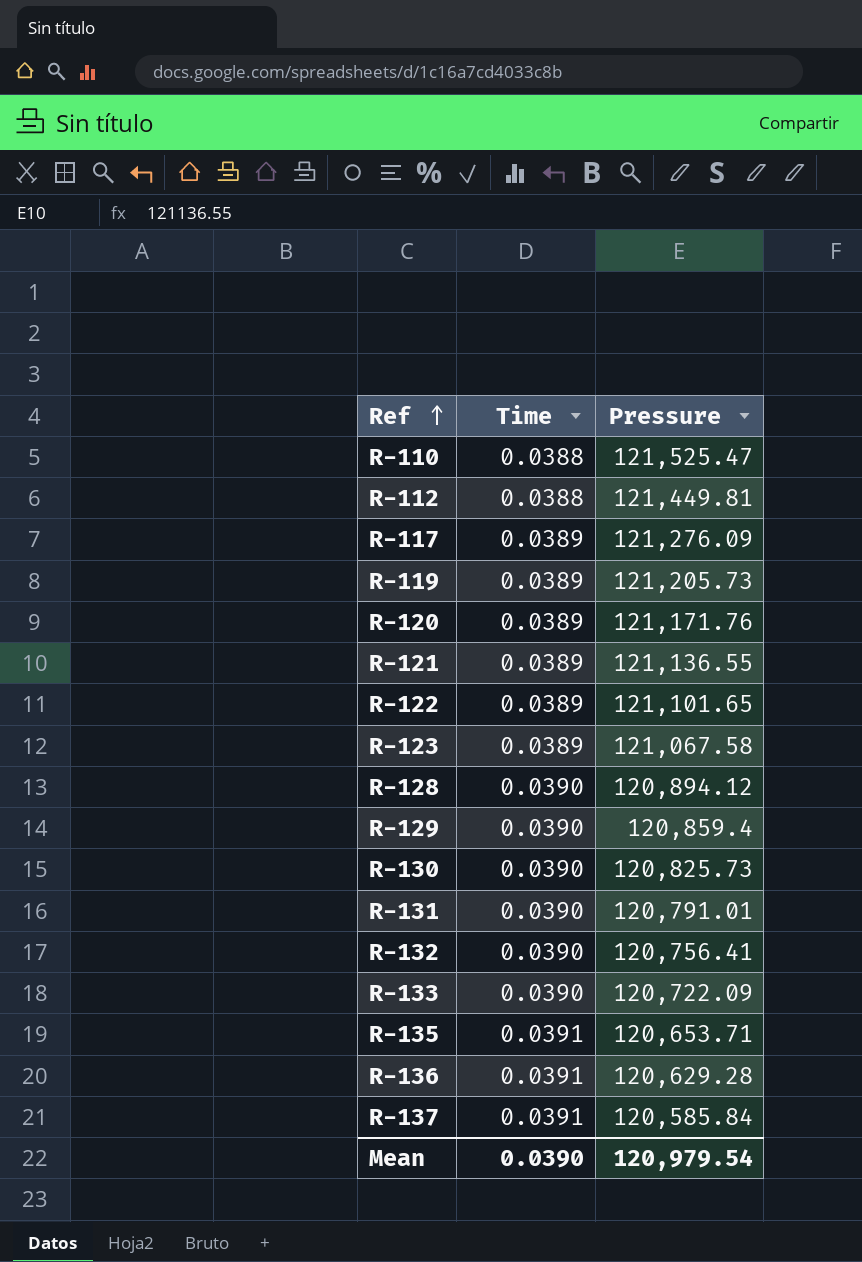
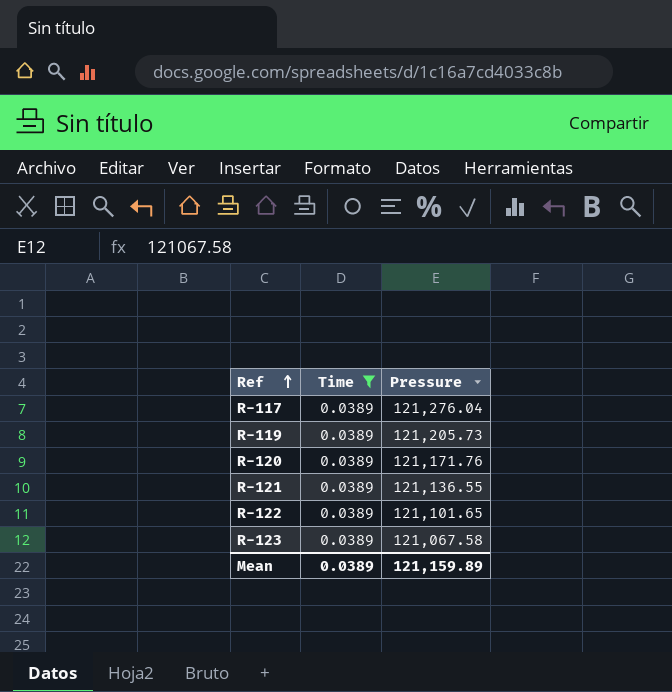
filter: none -> Time = 0.0389
R-117 | Pressure: 121,276.09 -> 121,276.04
Mean | Time: 0.0390 -> 0.0389
Mean | Pressure: 120,979.54 -> 121,159.89

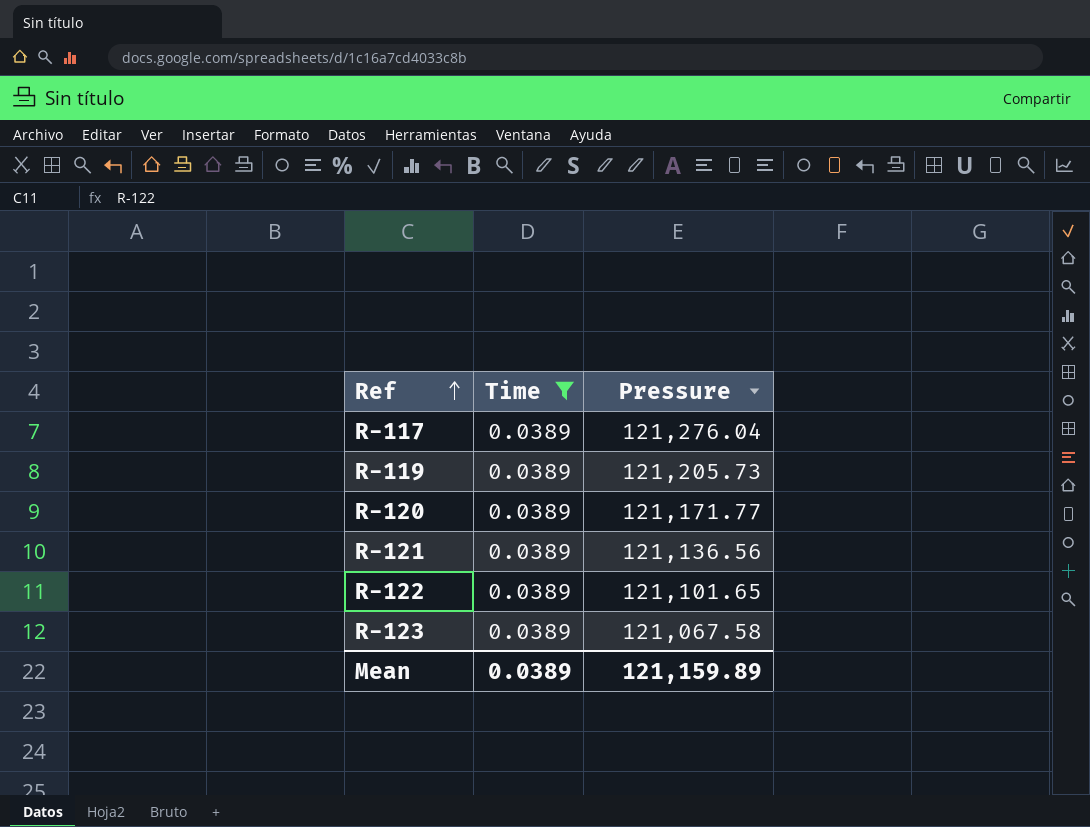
R-120 | Pressure: 121,171.76 -> 121,171.77
R-121 | Pressure: 121,136.55 -> 121,136.56

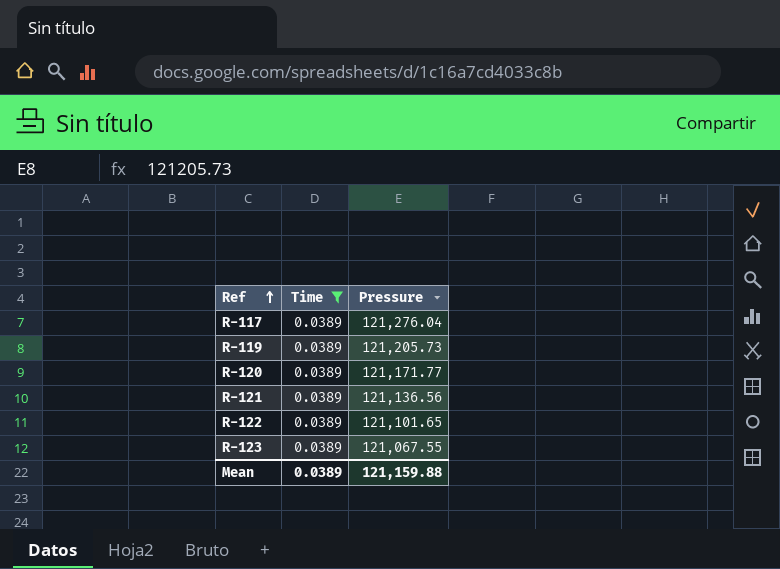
R-123 | Pressure: 121,067.58 -> 121,067.55
Mean | Pressure: 121,159.89 -> 121,159.88

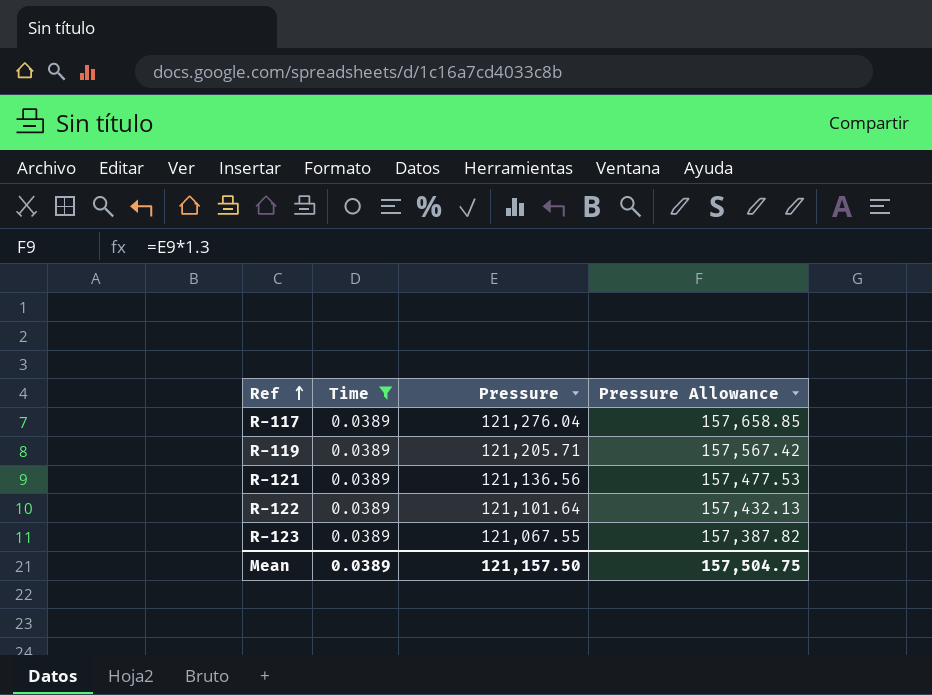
column Pressure Allowance | formula: none -> [Pressure] * 1.3
row R-120: 0.0389 | 121,171.77 -> none
R-119 | Pressure: 121,205.73 -> 121,205.71
R-122 | Pressure: 121,101.65 -> 121,101.64
Mean | Pressure: 121,159.88 -> 121,157.50

